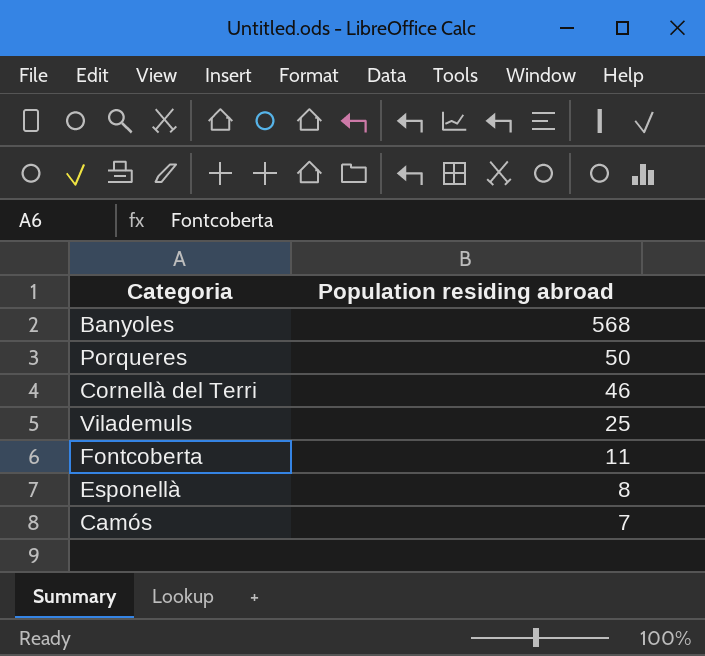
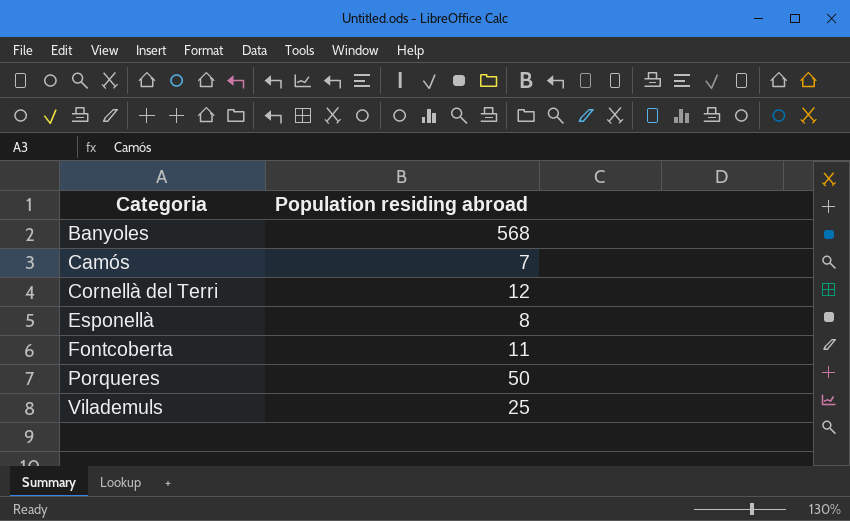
row order: Population residing abroad descending -> Categoria ascending
Cornellà del Terri | Population residing abroad: 46 -> 12

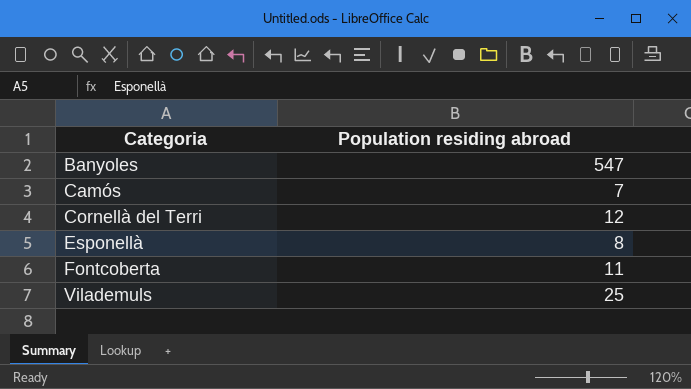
row Porqueres: 50 -> none
Banyoles | Population residing abroad: 568 -> 547

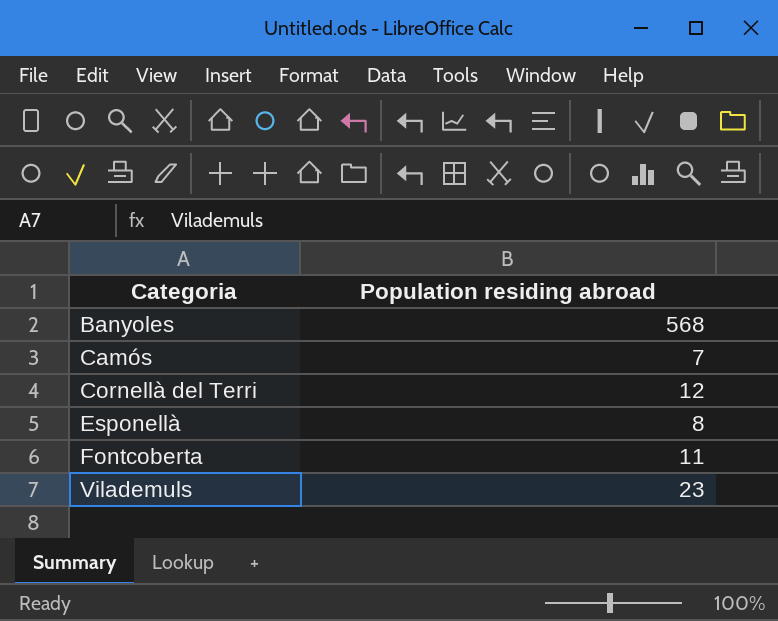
Banyoles | Population residing abroad: 547 -> 568
Vilademuls | Population residing abroad: 25 -> 23

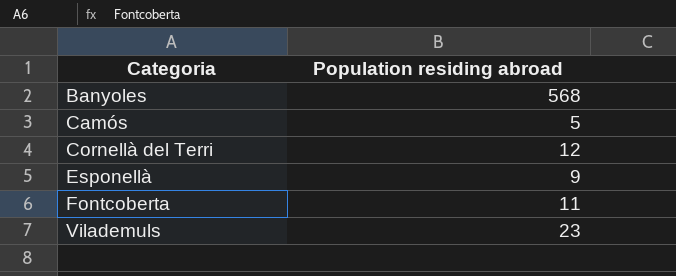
Camós | Population residing abroad: 7 -> 5
Esponellà | Population residing abroad: 8 -> 9

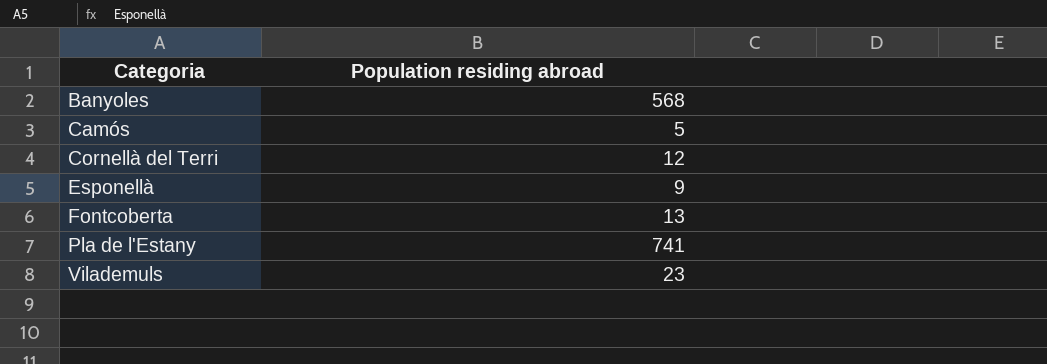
Fontcoberta | Population residing abroad: 11 -> 13
row Pla de l'Estany: none -> 741

